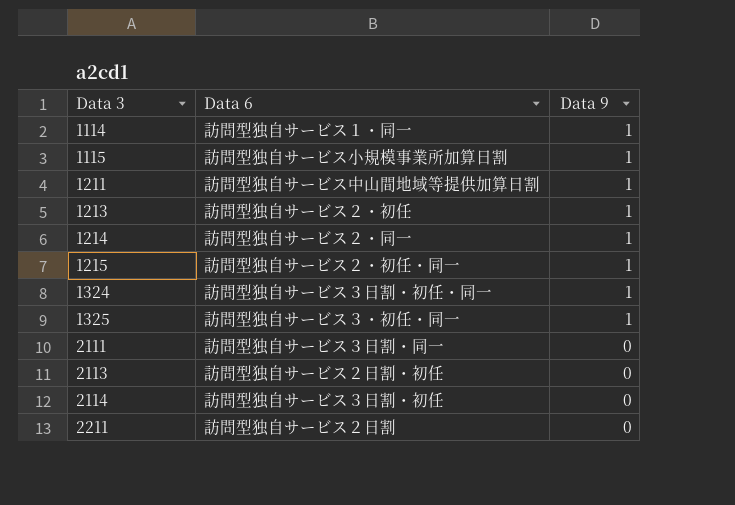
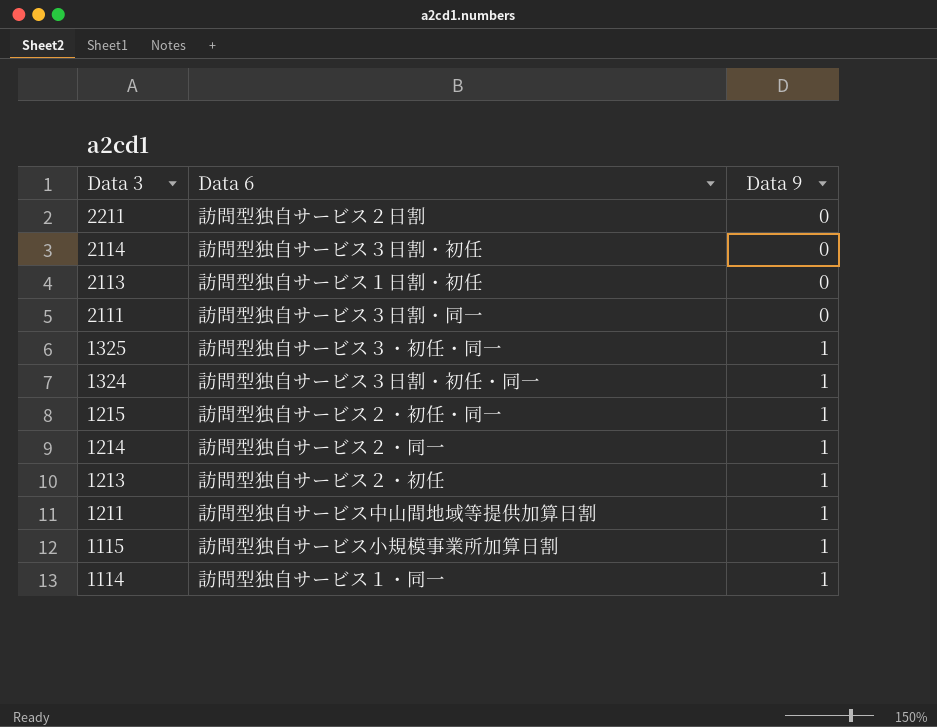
row order: Data 3 ascending -> Data 3 descending
2113 | Data 6: 訪問型独自サービス２日割・初任 -> 訪問型独自サービス１日割・初任

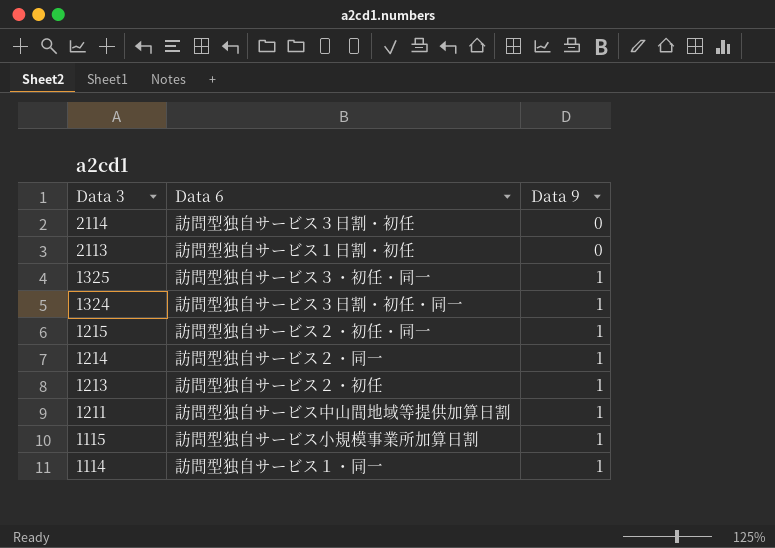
row 2211: 訪問型独自サービス２日割 | 0 -> none
row 2111: 訪問型独自サービス３日割・同一 | 0 -> none

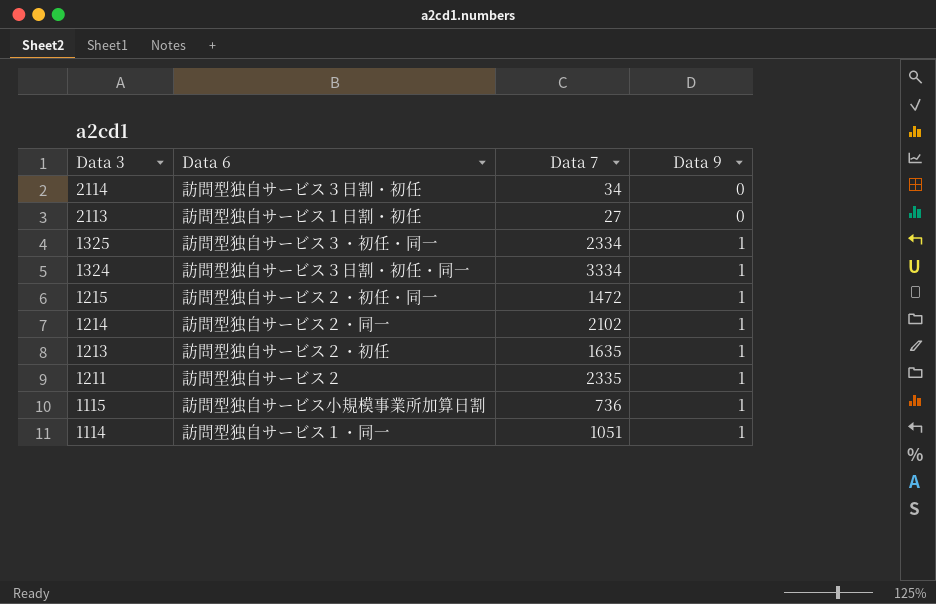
column Data 7 | position: none -> 3
1211 | Data 6: 訪問型独自サービス中山間地域等提供加算日割 -> 訪問型独自サービス２

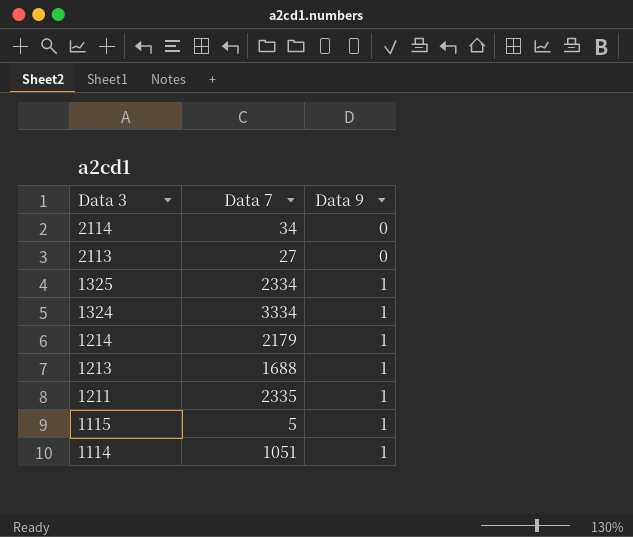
column Data 6 | position: 2 -> none
row 1215: 訪問型独自サービス２・初任・同一 | 1472 | 1 -> none
1214 | Data 7: 2102 -> 2179
1213 | Data 7: 1635 -> 1688
1115 | Data 7: 736 -> 5

